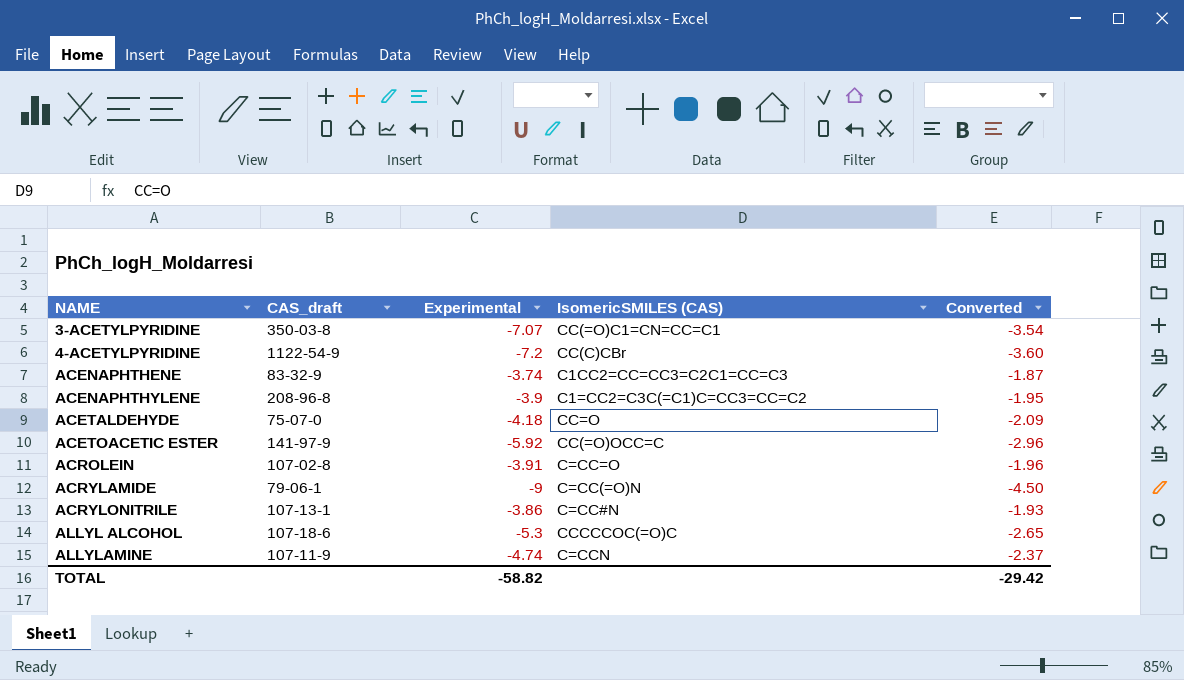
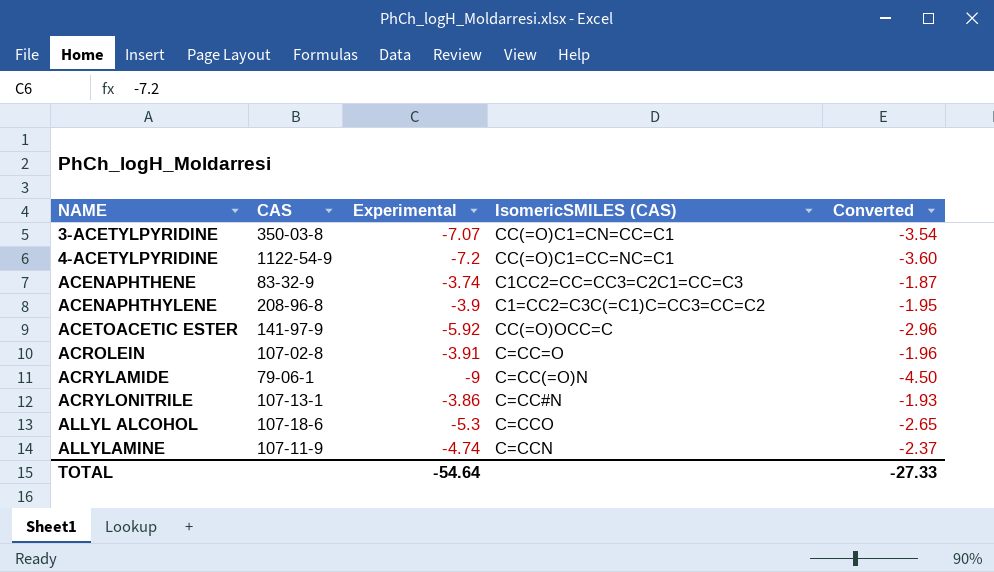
column name: CAS_draft -> CAS
row ACETALDEHYDE: 75-07-0 | -4.18 | CC=O | -2.09 -> none
4-ACETYLPYRIDINE | IsomericSMILES (CAS): CC(C)CBr -> CC(=O)C1=CC=NC=C1
ALLYL ALCOHOL | IsomericSMILES (CAS): CCCCCOC(=O)C -> C=CCO
TOTAL | Experimental: -58.82 -> -54.64
TOTAL | Converted: -29.42 -> -27.33

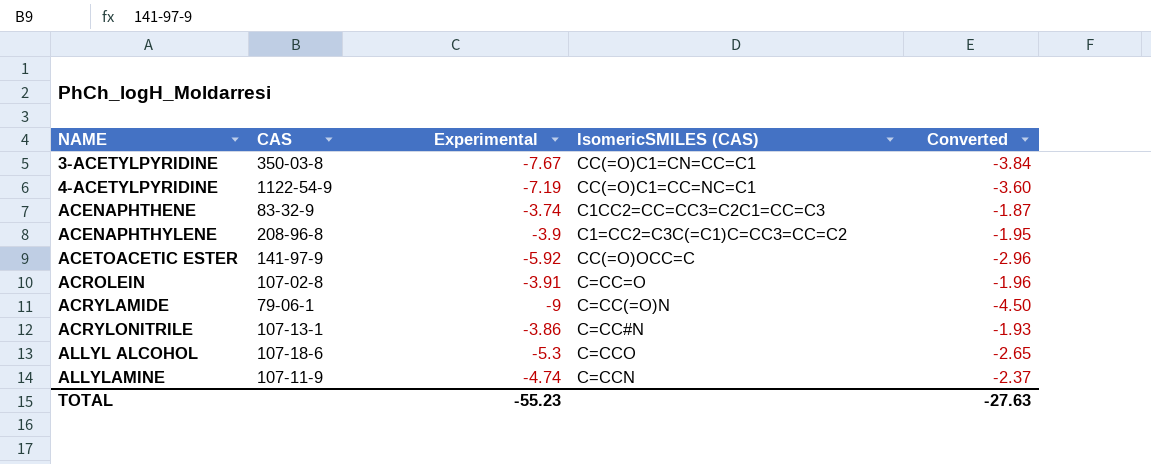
3-ACETYLPYRIDINE | Experimental: -7.07 -> -7.67
3-ACETYLPYRIDINE | Converted: -3.54 -> -3.84
4-ACETYLPYRIDINE | Experimental: -7.2 -> -7.19
TOTAL | Experimental: -54.64 -> -55.23
TOTAL | Converted: -27.33 -> -27.63

